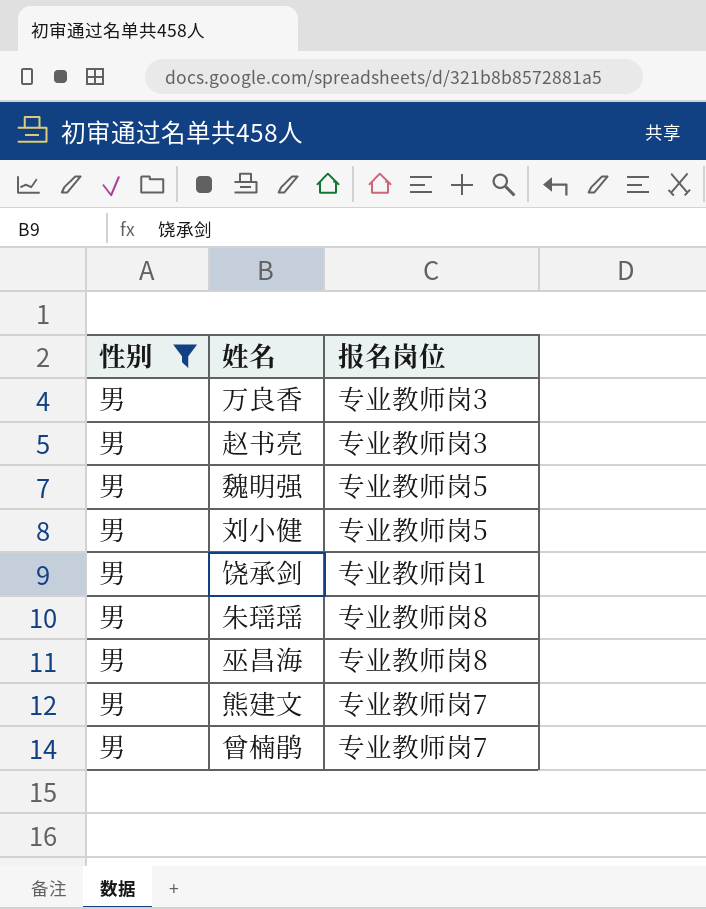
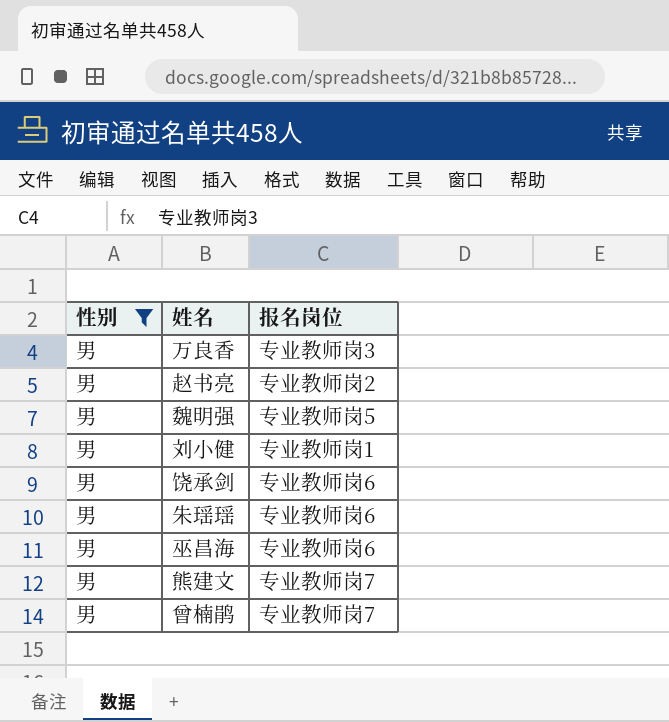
赵书亮 | 报名岗位: 专业教师岗3 -> 专业教师岗2
刘小健 | 报名岗位: 专业教师岗5 -> 专业教师岗1
饶承剑 | 报名岗位: 专业教师岗1 -> 专业教师岗6
朱瑶瑶 | 报名岗位: 专业教师岗8 -> 专业教师岗6
巫昌海 | 报名岗位: 专业教师岗8 -> 专业教师岗6

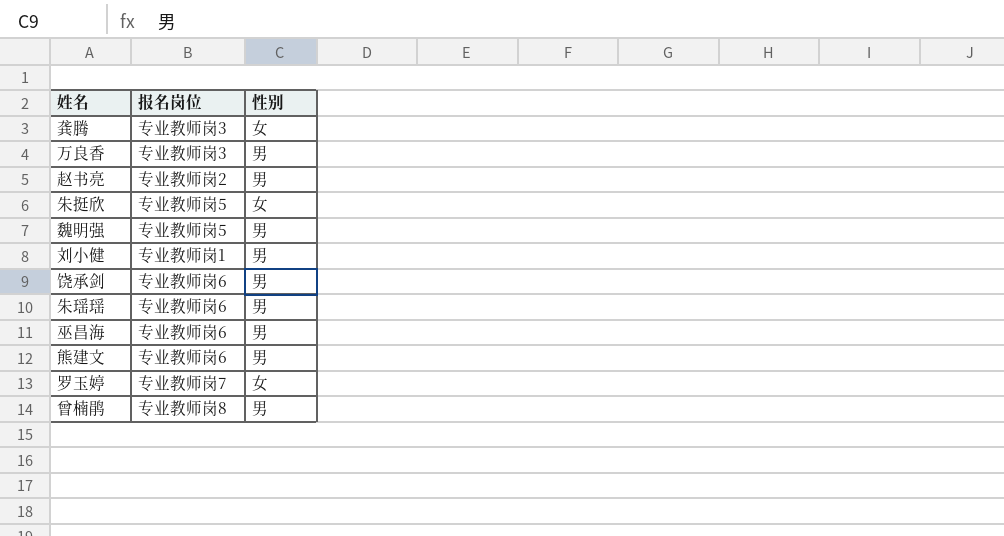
filter: 性别 = 男 -> none
column 性别 | position: 1 -> 3
熊建文 | 报名岗位: 专业教师岗7 -> 专业教师岗6
曾楠鹃 | 报名岗位: 专业教师岗7 -> 专业教师岗8

